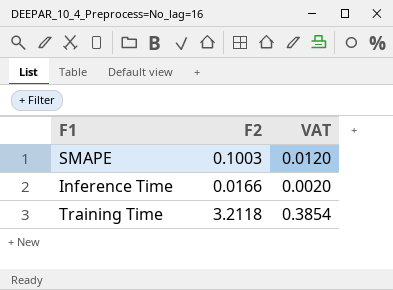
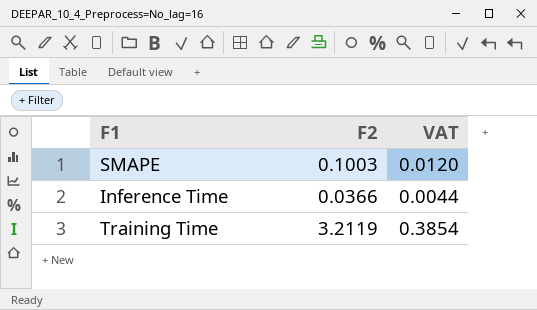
Inference Time | F2: 0.0166 -> 0.0366
Inference Time | VAT: 0.0020 -> 0.0044
Training Time | F2: 3.2118 -> 3.2119

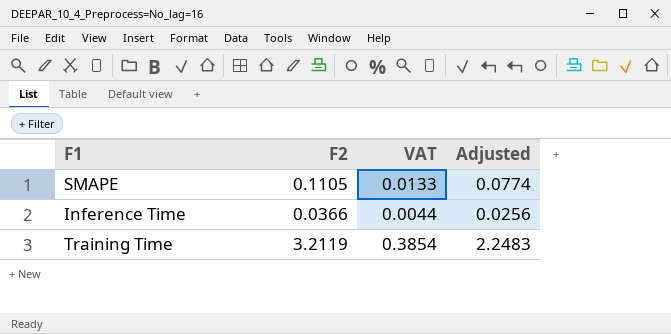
column Adjusted | formula: none -> [F2] * 0.7
SMAPE | F2: 0.1003 -> 0.1105
SMAPE | VAT: 0.0120 -> 0.0133

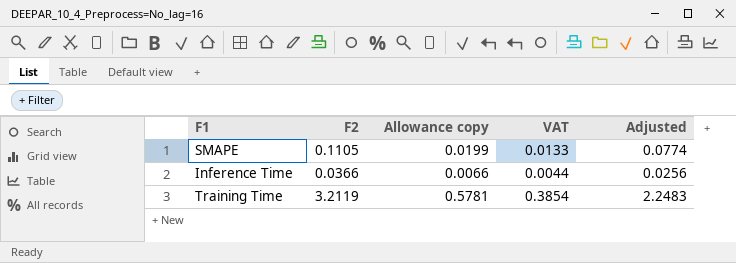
column Allowance copy | formula: none -> [F2] * 0.18

